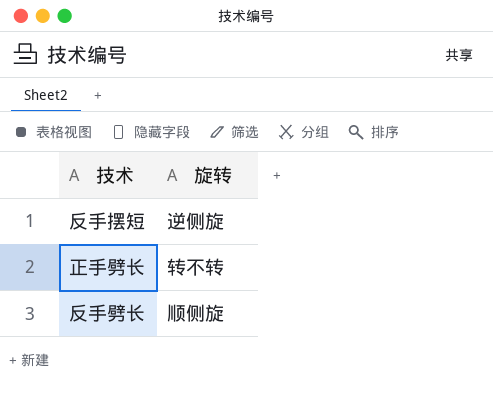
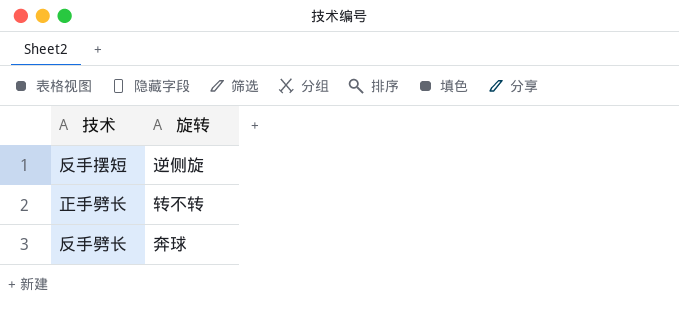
反手劈长 | 旋转: 顺侧旋 -> 奔球

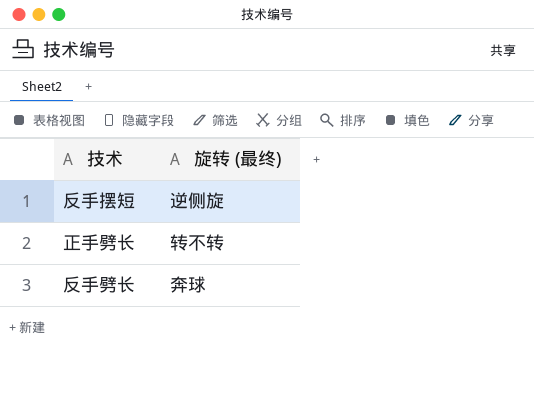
column name: 旋转 -> 旋转 (最终)

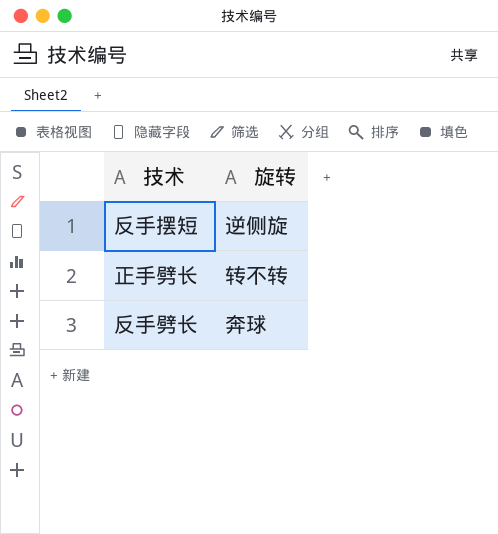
column name: 旋转 (最终) -> 旋转

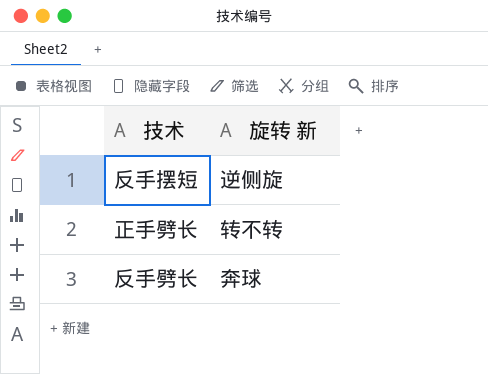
column name: 旋转 -> 旋转 新

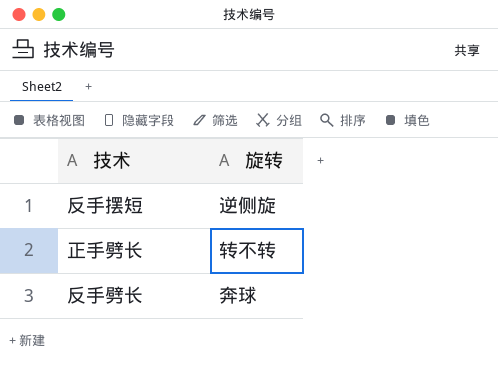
column name: 旋转 新 -> 旋转

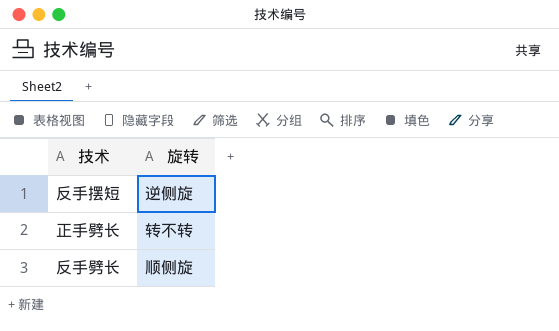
反手劈长 | 旋转: 奔球 -> 顺侧旋

